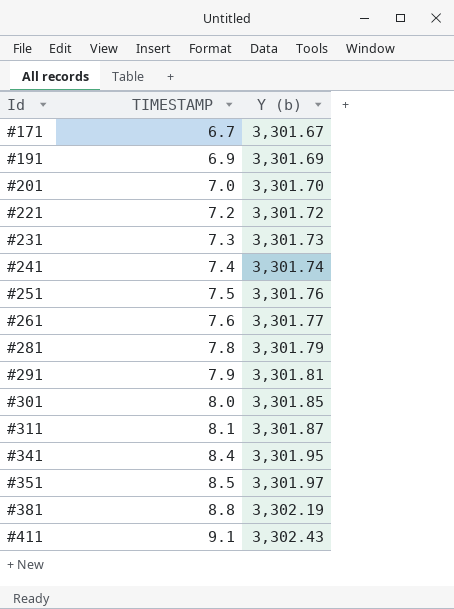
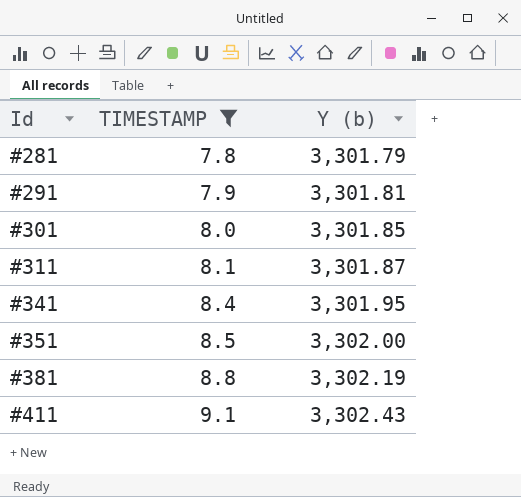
filter: none -> TIMESTAMP >= 7.8
#351 | Y (b): 3,301.97 -> 3,302.00

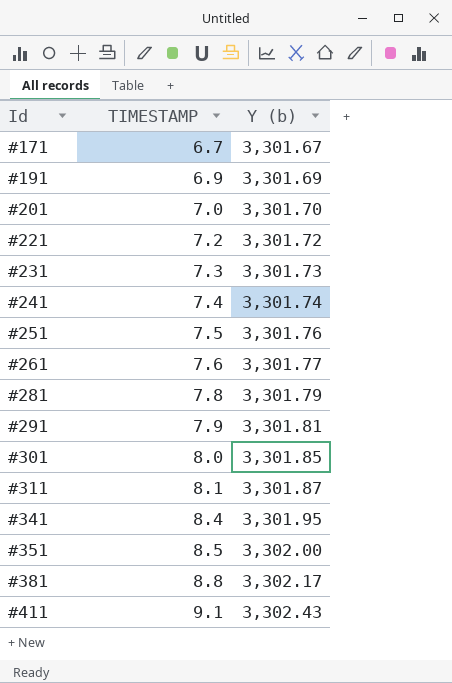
filter: TIMESTAMP >= 7.8 -> none
#381 | Y (b): 3,302.19 -> 3,302.17

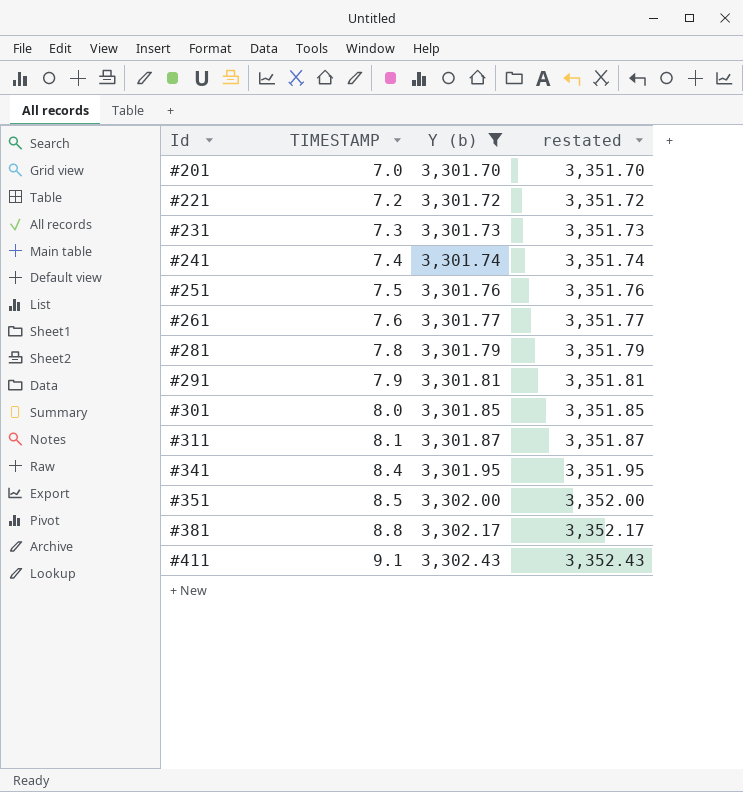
filter: none -> Y (b) >= 3,301.70
column restated | formula: none -> [Y (b)] + 50

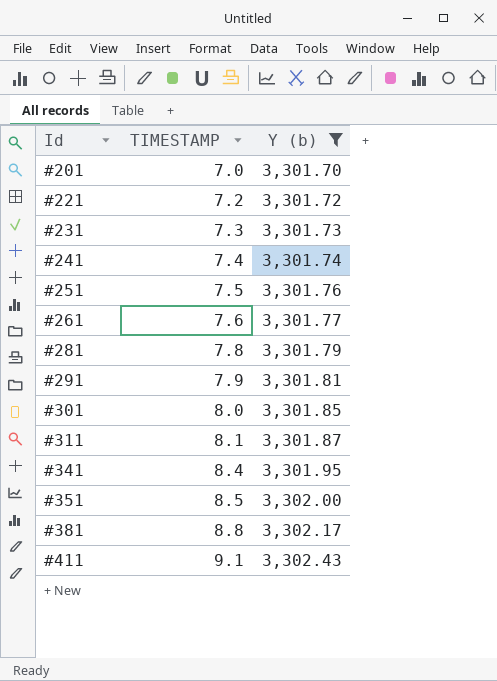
column restated | formula: [Y (b)] + 50 -> none

